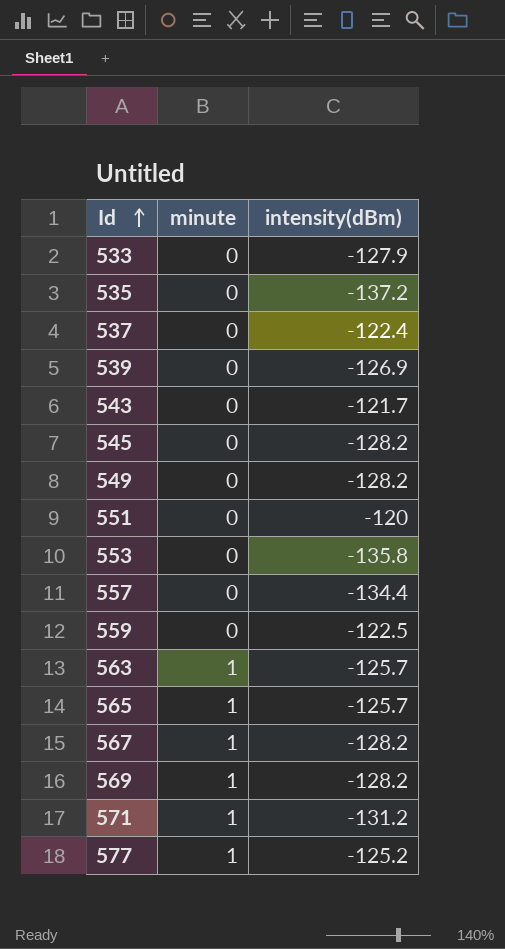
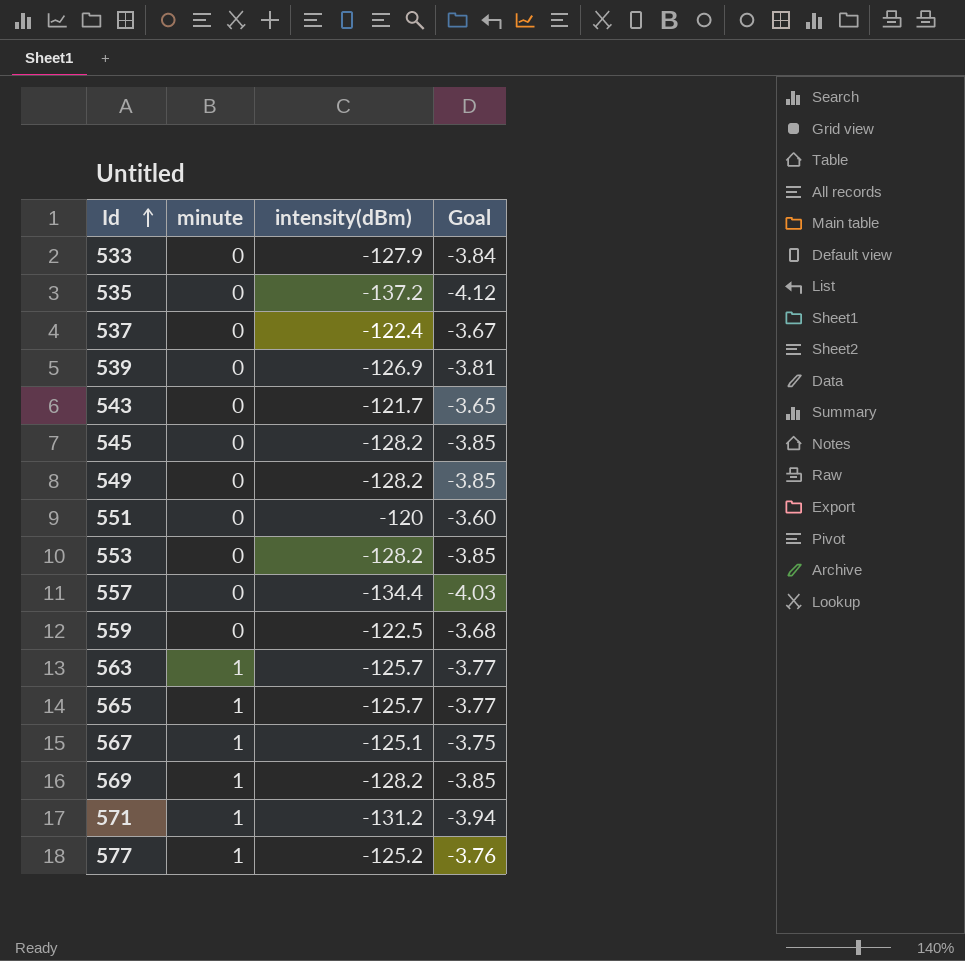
column Goal | formula: none -> [intensity(dBm)] * 0.03
553 | intensity(dBm): -135.8 -> -128.2
567 | intensity(dBm): -128.2 -> -125.1

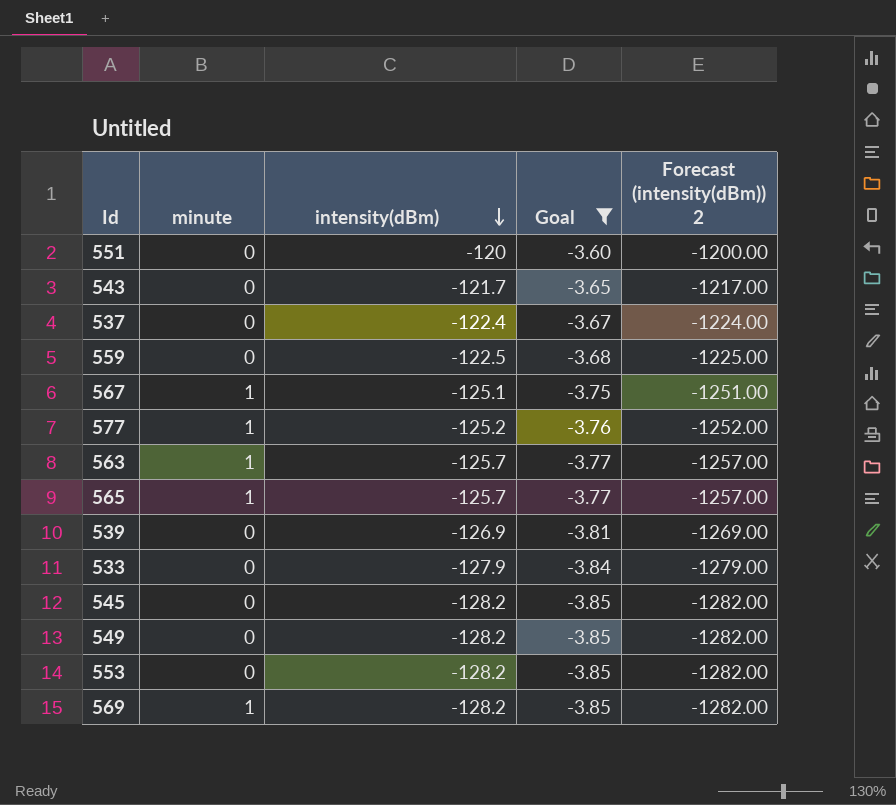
filter: none -> Goal >= -3.85
row order: Id ascending -> intensity(dBm) descending
column Forecast (intensity(dBm)) 2 | formula: none -> [intensity(dBm)] * 10

